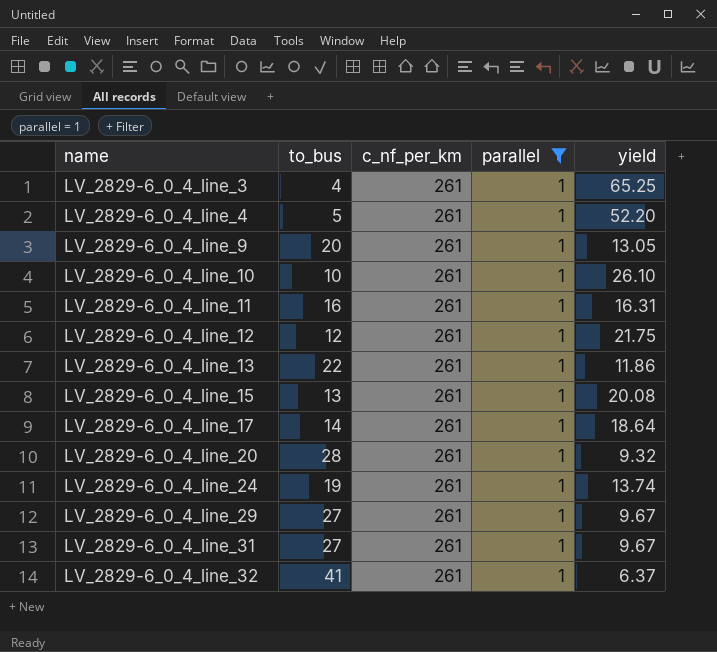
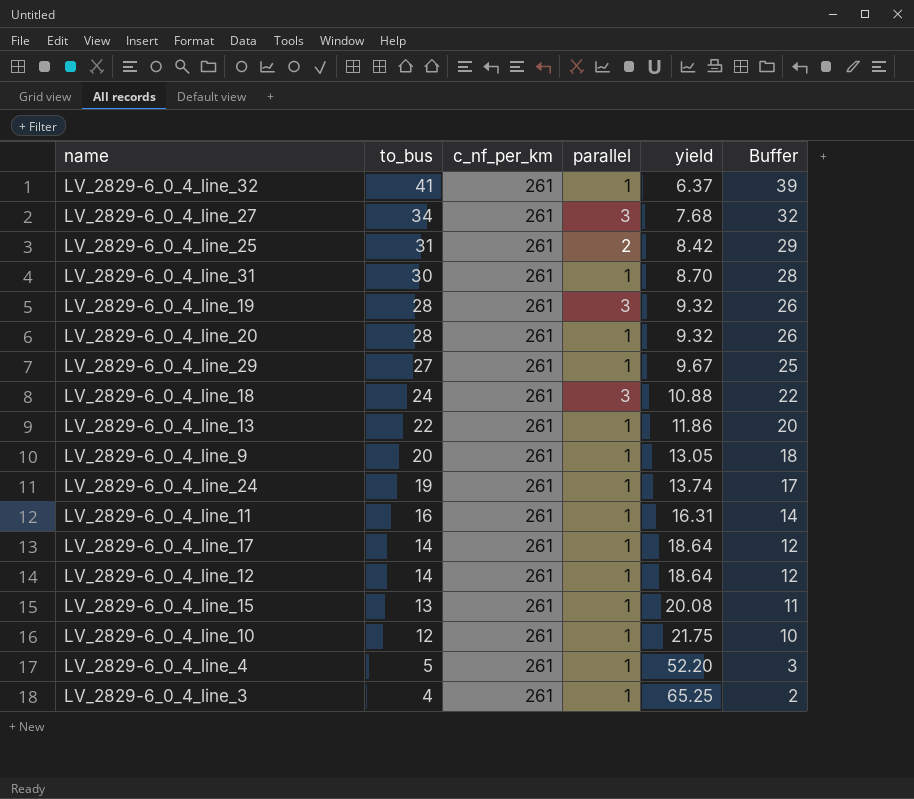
filter: parallel = 1 -> none
row order: name ascending -> to_bus descending
column Buffer | formula: none -> [to_bus] - 2
LV_2829-6_0_4_line_31 | to_bus: 27 -> 30
LV_2829-6_0_4_line_31 | yield: 9.67 -> 8.70
LV_2829-6_0_4_line_12 | to_bus: 12 -> 14
LV_2829-6_0_4_line_12 | yield: 21.75 -> 18.64
LV_2829-6_0_4_line_10 | to_bus: 10 -> 12
LV_2829-6_0_4_line_10 | yield: 26.10 -> 21.75

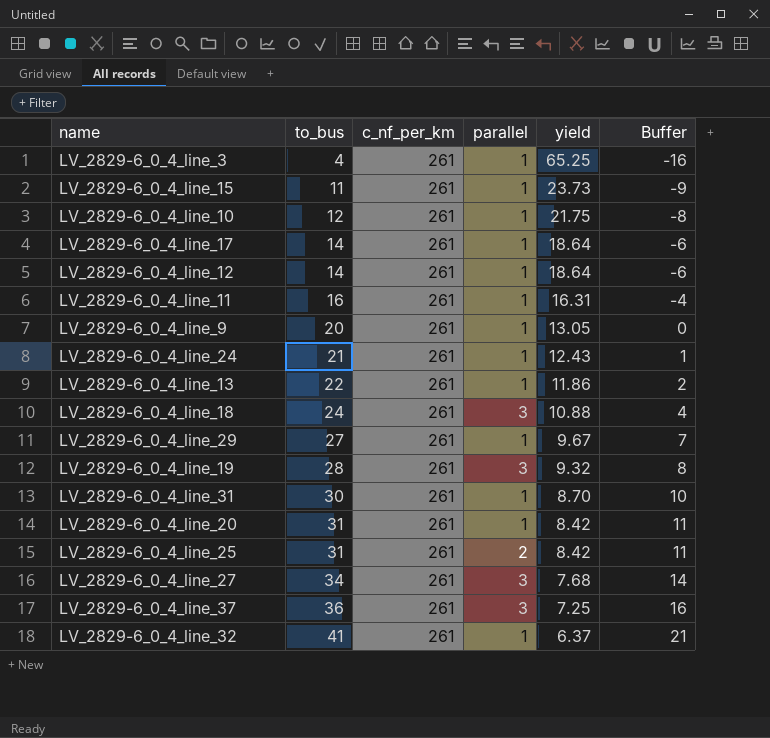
row order: to_bus descending -> to_bus ascending
column Buffer | formula: [to_bus] - 2 -> [to_bus] - 20
row LV_2829-6_0_4_line_4: 5 | 261 | 1 | 52.20 | 3 -> none
LV_2829-6_0_4_line_15 | to_bus: 13 -> 11
LV_2829-6_0_4_line_15 | yield: 20.08 -> 23.73
LV_2829-6_0_4_line_24 | to_bus: 19 -> 21
LV_2829-6_0_4_line_24 | yield: 13.74 -> 12.43
LV_2829-6_0_4_line_20 | to_bus: 28 -> 31
LV_2829-6_0_4_line_20 | yield: 9.32 -> 8.42
row LV_2829-6_0_4_line_37: none -> 36 | 261 | 3 | 7.25 | 16

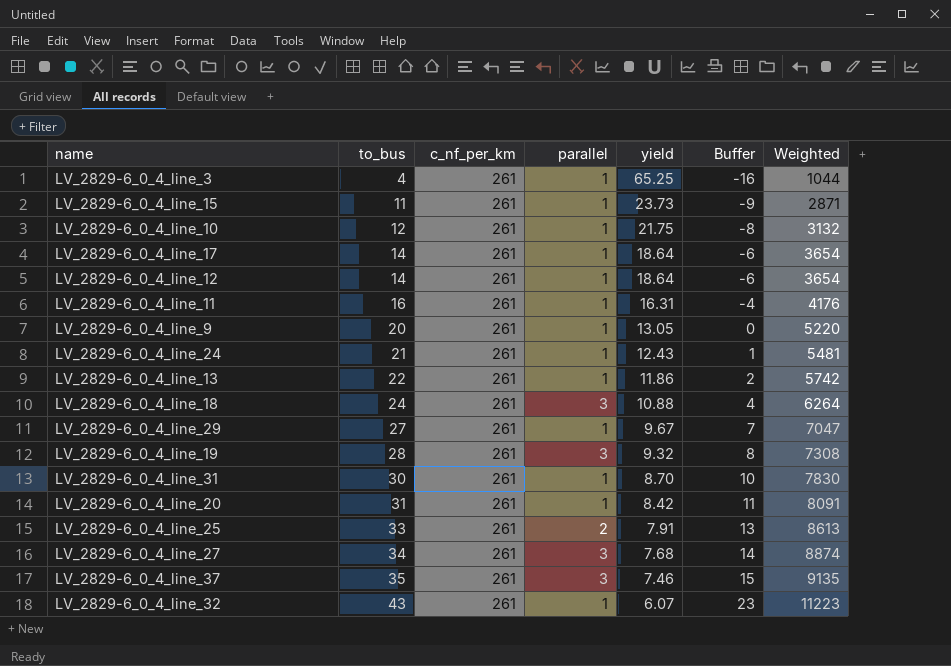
column Weighted | formula: none -> [to_bus] * [c_nf_per_km]
LV_2829-6_0_4_line_25 | to_bus: 31 -> 33
LV_2829-6_0_4_line_25 | yield: 8.42 -> 7.91
LV_2829-6_0_4_line_25 | Buffer: 11 -> 13
LV_2829-6_0_4_line_37 | to_bus: 36 -> 35
LV_2829-6_0_4_line_37 | yield: 7.25 -> 7.46
LV_2829-6_0_4_line_37 | Buffer: 16 -> 15
LV_2829-6_0_4_line_32 | to_bus: 41 -> 43
LV_2829-6_0_4_line_32 | yield: 6.37 -> 6.07
LV_2829-6_0_4_line_32 | Buffer: 21 -> 23

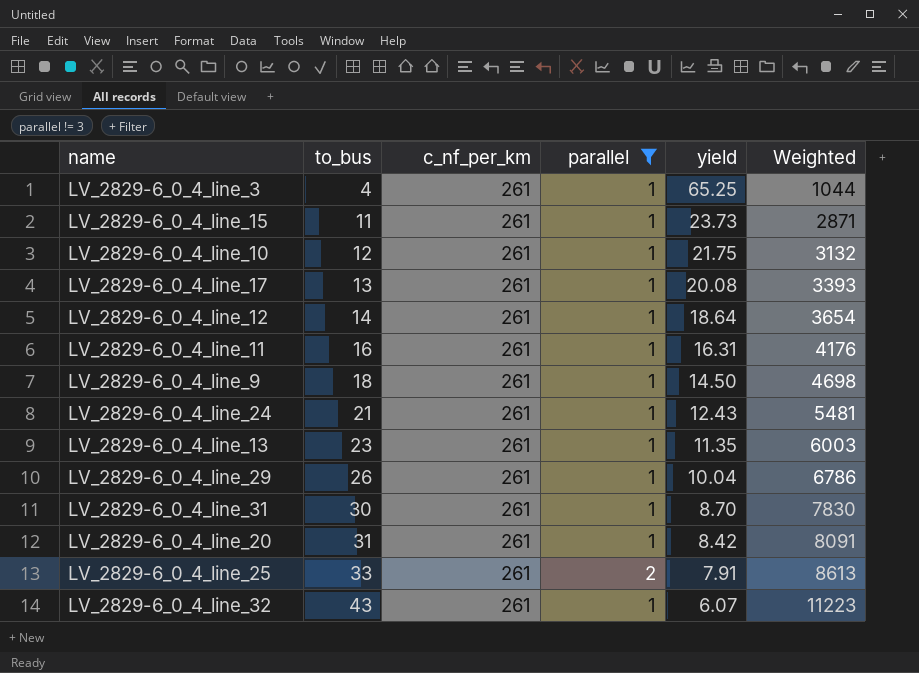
filter: none -> parallel != 3
column Buffer | formula: [to_bus] - 20 -> none
LV_2829-6_0_4_line_17 | to_bus: 14 -> 13
LV_2829-6_0_4_line_17 | yield: 18.64 -> 20.08
LV_2829-6_0_4_line_17 | Weighted: 3654 -> 3393
LV_2829-6_0_4_line_9 | to_bus: 20 -> 18
LV_2829-6_0_4_line_9 | yield: 13.05 -> 14.50
LV_2829-6_0_4_line_9 | Weighted: 5220 -> 4698
LV_2829-6_0_4_line_13 | to_bus: 22 -> 23
LV_2829-6_0_4_line_13 | yield: 11.86 -> 11.35
LV_2829-6_0_4_line_13 | Weighted: 5742 -> 6003
LV_2829-6_0_4_line_29 | to_bus: 27 -> 26
LV_2829-6_0_4_line_29 | yield: 9.67 -> 10.04
LV_2829-6_0_4_line_29 | Weighted: 7047 -> 6786

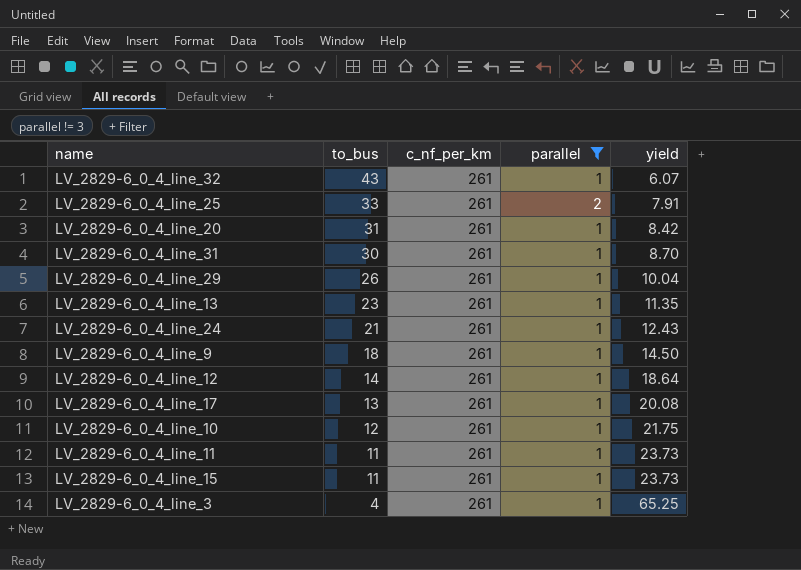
row order: to_bus ascending -> to_bus descending
column Weighted | formula: [to_bus] * [c_nf_per_km] -> none
LV_2829-6_0_4_line_11 | to_bus: 16 -> 11
LV_2829-6_0_4_line_11 | yield: 16.31 -> 23.73

